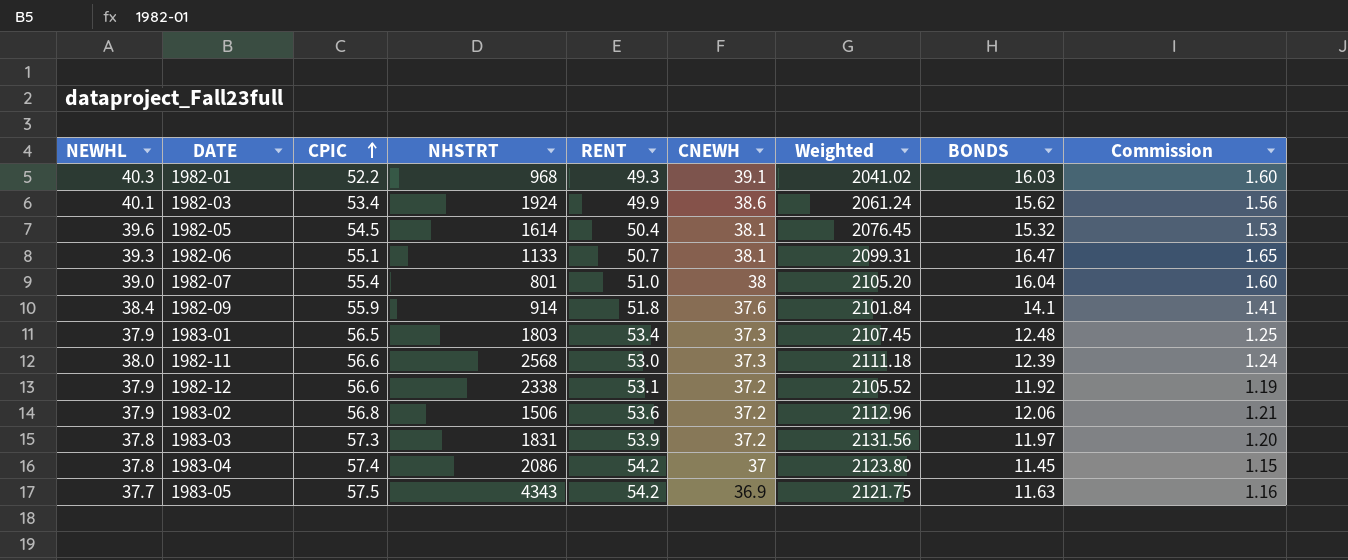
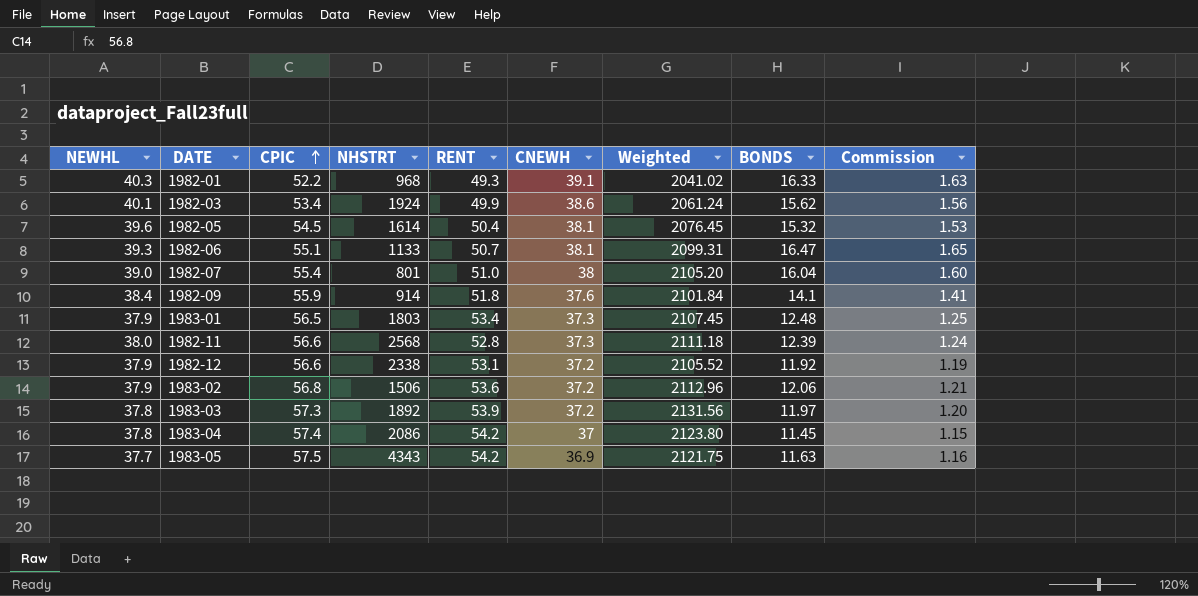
1982-01 | BONDS: 16.03 -> 16.33
1982-01 | Commission: 1.60 -> 1.63
1982-11 | RENT: 53.0 -> 52.8
1983-03 | NHSTRT: 1831 -> 1892

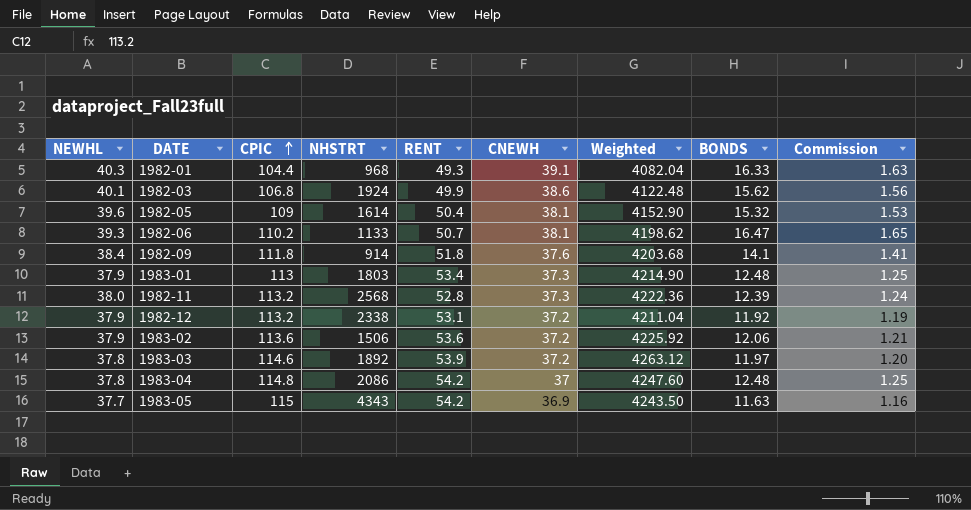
row 1982-07: 39.0 | 55.4 | 801 | 51.0 | 38 | 2105.20 | 16.04 | 1.60 -> none
1982-01 | CPIC: 52.2 -> 104.4
1982-01 | Weighted: 2041.02 -> 4082.04
1982-03 | CPIC: 53.4 -> 106.8
1982-03 | Weighted: 2061.24 -> 4122.48
1982-05 | CPIC: 54.5 -> 109
1982-05 | Weighted: 2076.45 -> 4152.90
1982-06 | CPIC: 55.1 -> 110.2
1982-06 | Weighted: 2099.31 -> 4198.62
1982-09 | CPIC: 55.9 -> 111.8
1982-09 | Weighted: 2101.84 -> 4203.68
1983-01 | CPIC: 56.5 -> 113
1983-01 | Weighted: 2107.45 -> 4214.90
1982-11 | CPIC: 56.6 -> 113.2
1982-11 | Weighted: 2111.18 -> 4222.36
1982-12 | CPIC: 56.6 -> 113.2
1982-12 | Weighted: 2105.52 -> 4211.04
1983-02 | CPIC: 56.8 -> 113.6
1983-02 | Weighted: 2112.96 -> 4225.92
1983-03 | CPIC: 57.3 -> 114.6
1983-03 | Weighted: 2131.56 -> 4263.12
1983-04 | CPIC: 57.4 -> 114.8
1983-04 | Weighted: 2123.80 -> 4247.60
1983-04 | BONDS: 11.45 -> 12.48
1983-04 | Commission: 1.15 -> 1.25
1983-05 | CPIC: 57.5 -> 115
1983-05 | Weighted: 2121.75 -> 4243.50

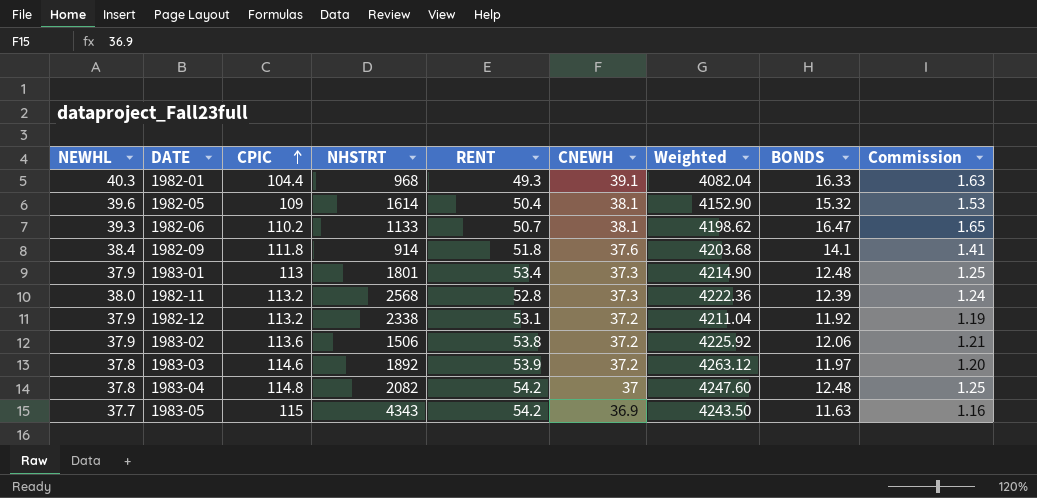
row 1982-03: 40.1 | 106.8 | 1924 | 49.9 | 38.6 | 4122.48 | 15.62 | 1.56 -> none
1983-01 | NHSTRT: 1803 -> 1801
1983-02 | RENT: 53.6 -> 53.8
1983-04 | NHSTRT: 2086 -> 2082

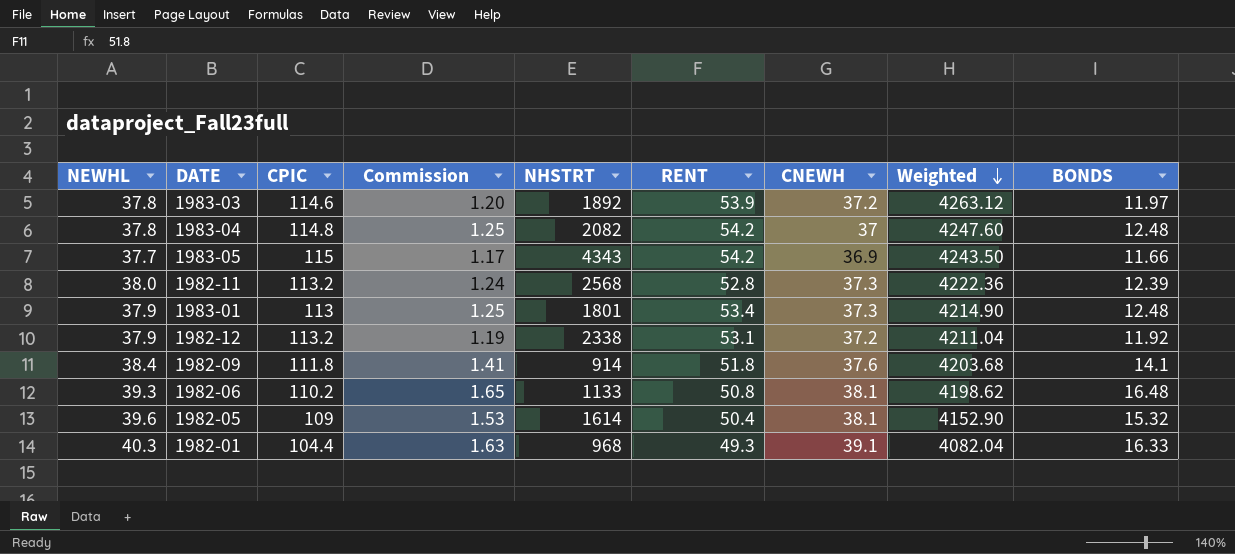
row order: CPIC ascending -> Weighted descending
column Commission | position: 9 -> 4
row 1983-02: 37.9 | 113.6 | 1506 | 53.8 | 37.2 | 4225.92 | 12.06 | 1.21 -> none
1983-05 | Commission: 1.16 -> 1.17
1983-05 | BONDS: 11.63 -> 11.66
1982-06 | RENT: 50.7 -> 50.8
1982-06 | BONDS: 16.47 -> 16.48

